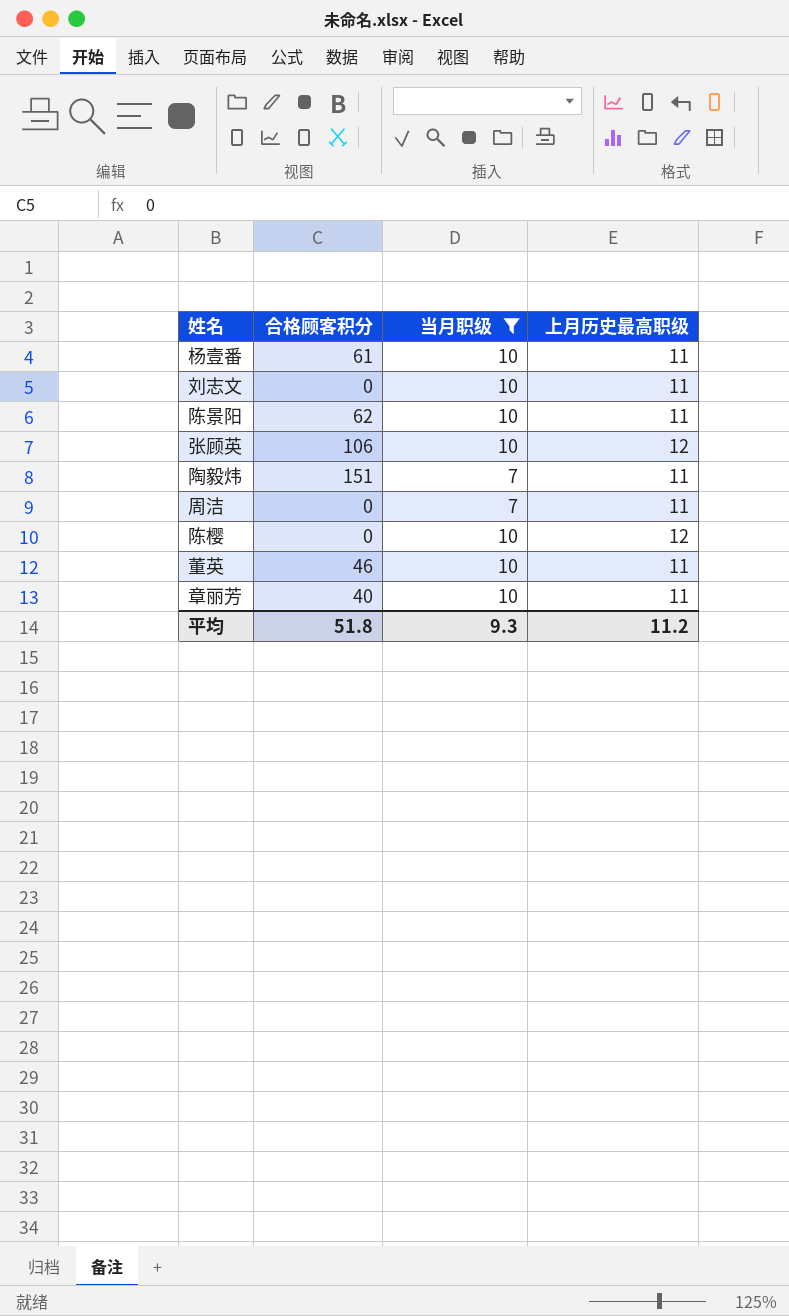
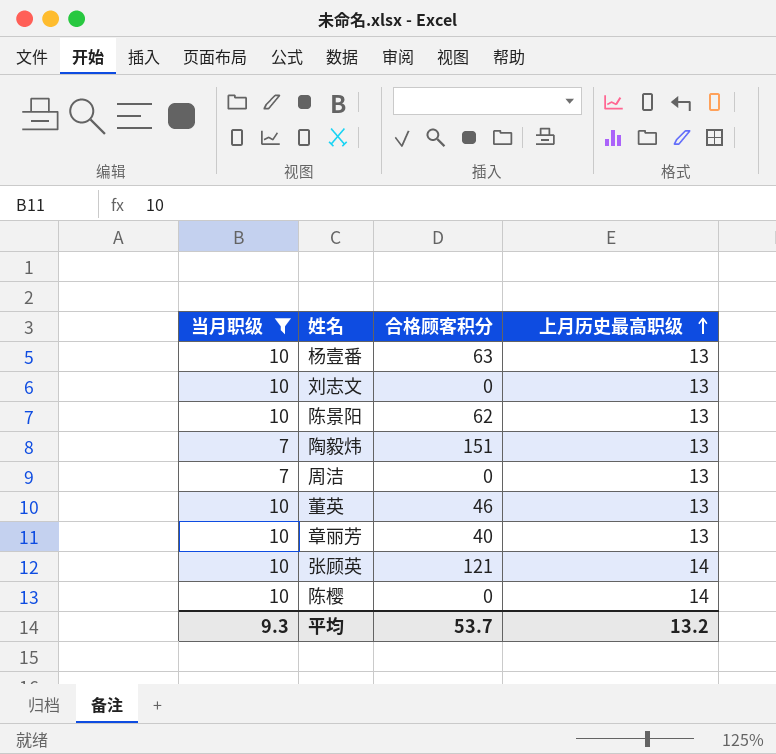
row order: none -> 上月历史最高职级 ascending
column 当月职级 | position: 3 -> 1
杨壹番 | 合格顾客积分: 61 -> 63
杨壹番 | 上月历史最高职级: 11 -> 13
刘志文 | 上月历史最高职级: 11 -> 13
陈景阳 | 上月历史最高职级: 11 -> 13
陶毅炜 | 上月历史最高职级: 11 -> 13
周洁 | 上月历史最高职级: 11 -> 13
董英 | 上月历史最高职级: 11 -> 13
章丽芳 | 上月历史最高职级: 11 -> 13
张顾英 | 合格顾客积分: 106 -> 121
张顾英 | 上月历史最高职级: 12 -> 14
陈樱 | 上月历史最高职级: 12 -> 14
平均 | 合格顾客积分: 51.8 -> 53.7
平均 | 上月历史最高职级: 11.2 -> 13.2

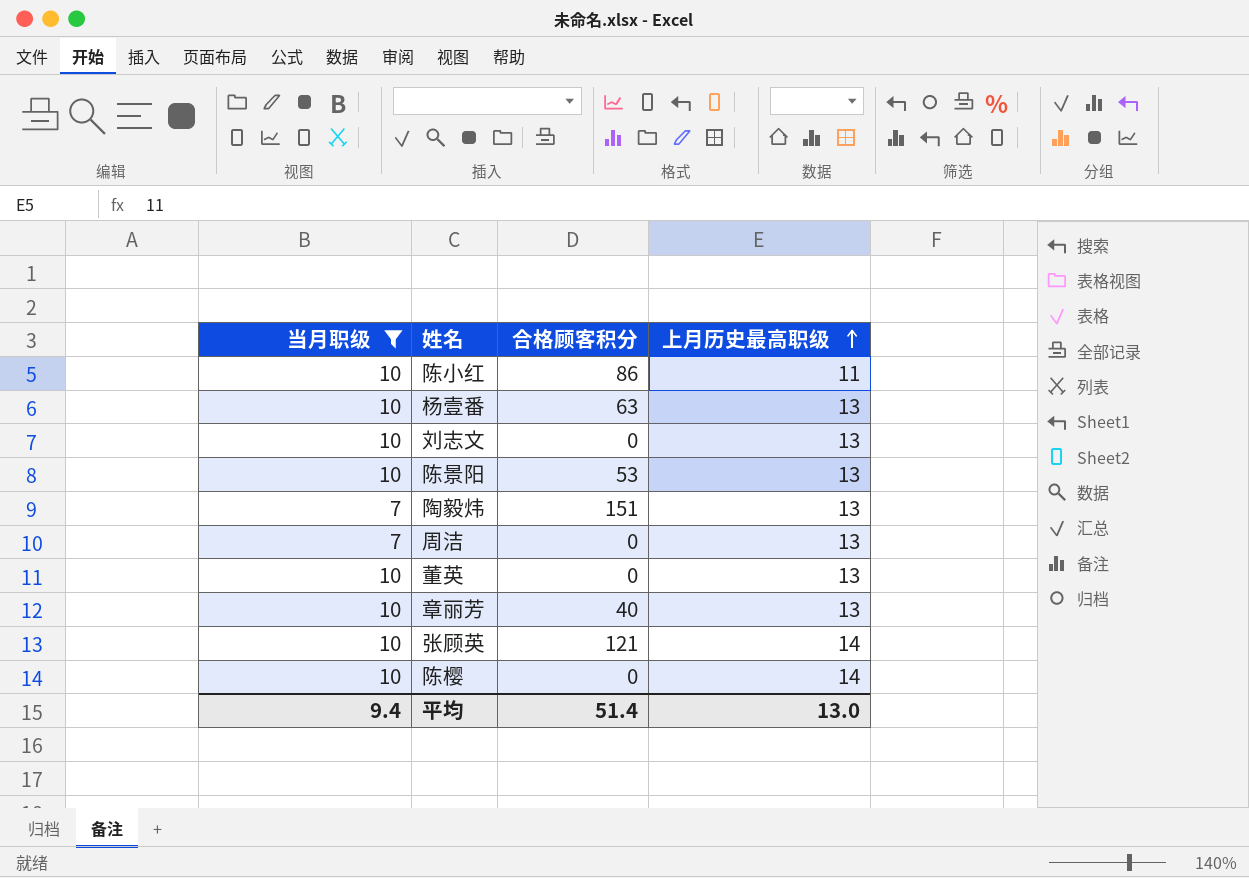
row 陈小红: none -> 10 | 86 | 11
陈景阳 | 合格顾客积分: 62 -> 53
董英 | 合格顾客积分: 46 -> 0
平均 | 当月职级: 9.3 -> 9.4
平均 | 合格顾客积分: 53.7 -> 51.4
平均 | 上月历史最高职级: 13.2 -> 13.0

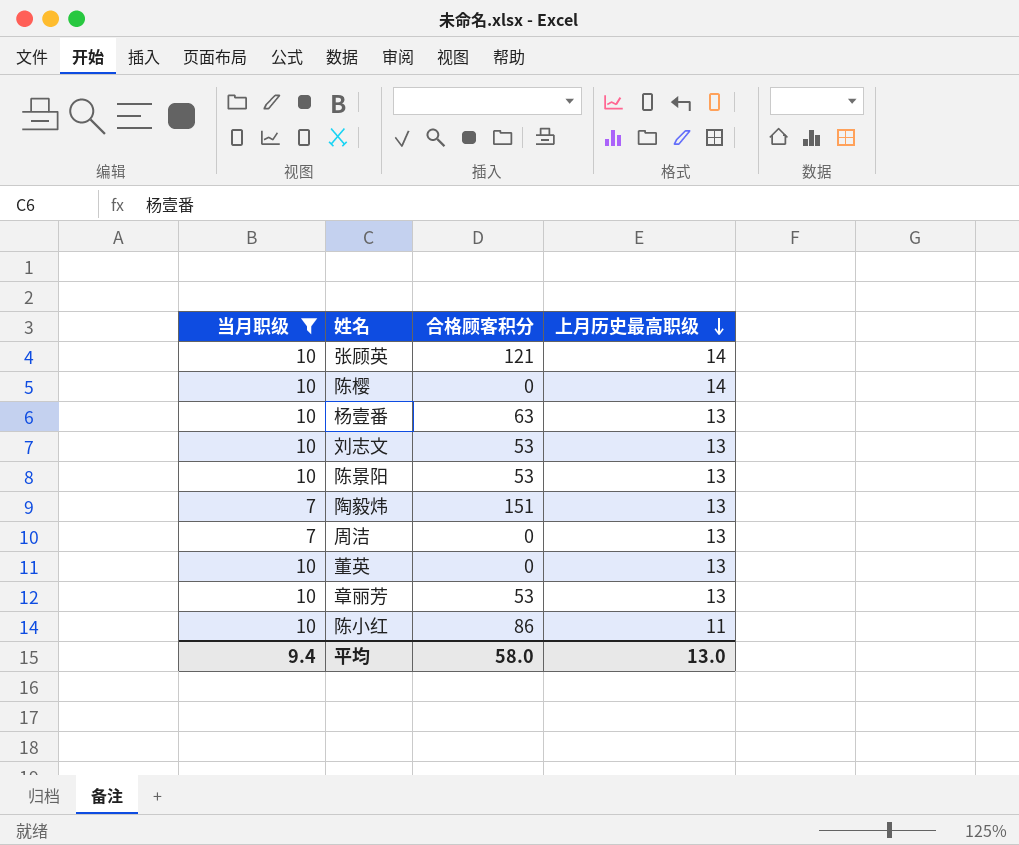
row order: 上月历史最高职级 ascending -> 上月历史最高职级 descending
刘志文 | 合格顾客积分: 0 -> 53
章丽芳 | 合格顾客积分: 40 -> 53
平均 | 合格顾客积分: 51.4 -> 58.0

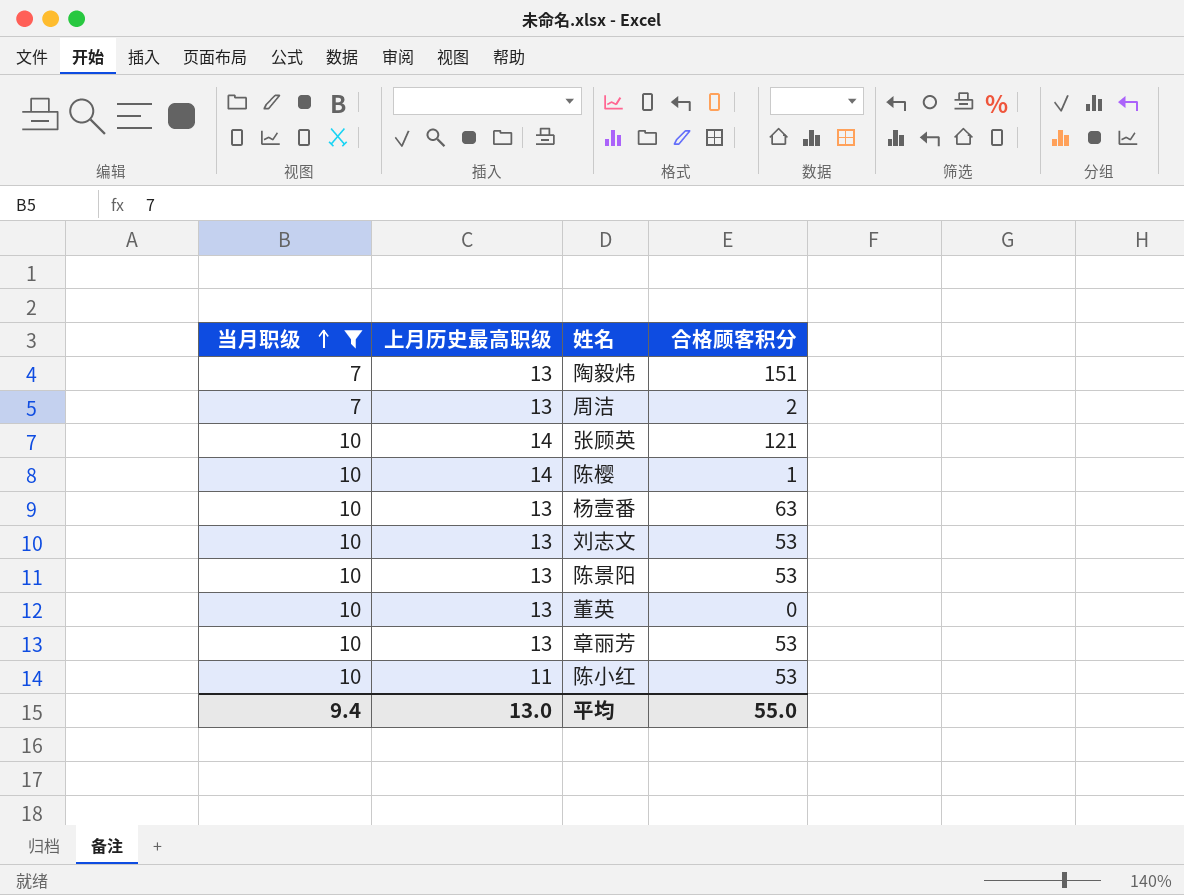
row order: 上月历史最高职级 descending -> 当月职级 ascending
column 上月历史最高职级 | position: 4 -> 2
周洁 | 合格顾客积分: 0 -> 2
陈樱 | 合格顾客积分: 0 -> 1
陈小红 | 合格顾客积分: 86 -> 53
平均 | 合格顾客积分: 58.0 -> 55.0

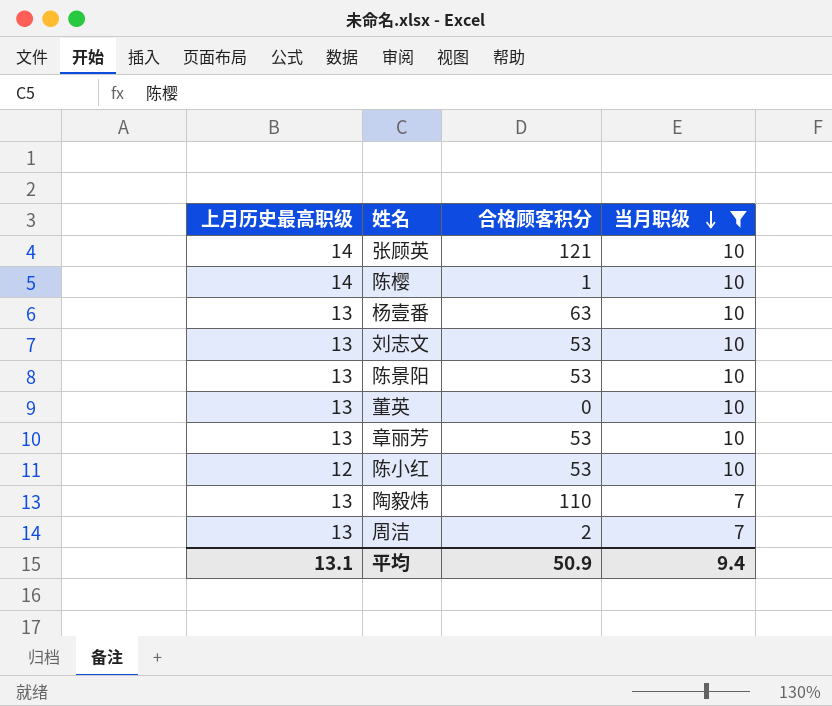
row order: 当月职级 ascending -> 当月职级 descending
column 当月职级 | position: 1 -> 4
陈小红 | 上月历史最高职级: 11 -> 12
陶毅炜 | 合格顾客积分: 151 -> 110
平均 | 上月历史最高职级: 13.0 -> 13.1
平均 | 合格顾客积分: 55.0 -> 50.9

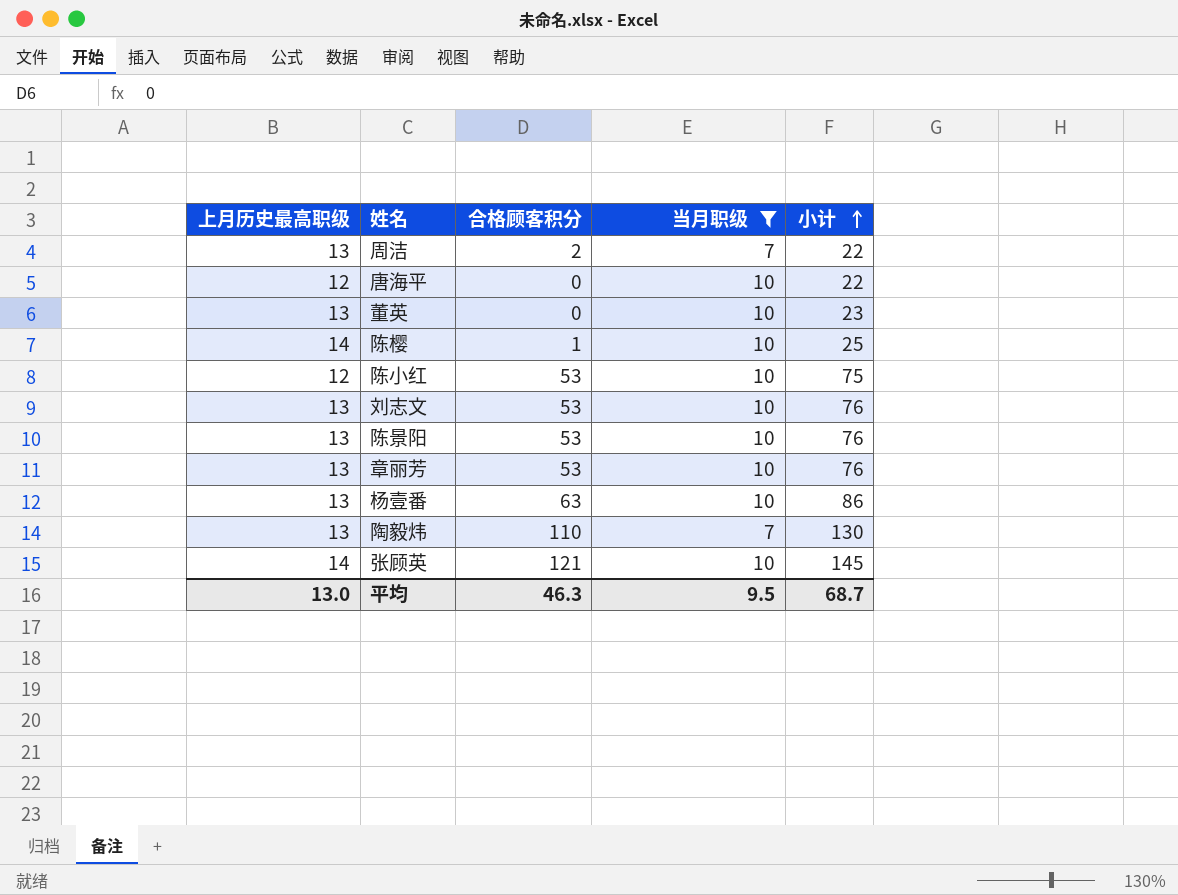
row order: 当月职级 descending -> 小计 ascending
column 小计 | formula: none -> [上月历史最高职级] + [合格顾客积分] + [当月职级]
row 唐海平: none -> 12 | 0 | 10 | 22
平均 | 上月历史最高职级: 13.1 -> 13.0
平均 | 合格顾客积分: 50.9 -> 46.3
平均 | 当月职级: 9.4 -> 9.5

